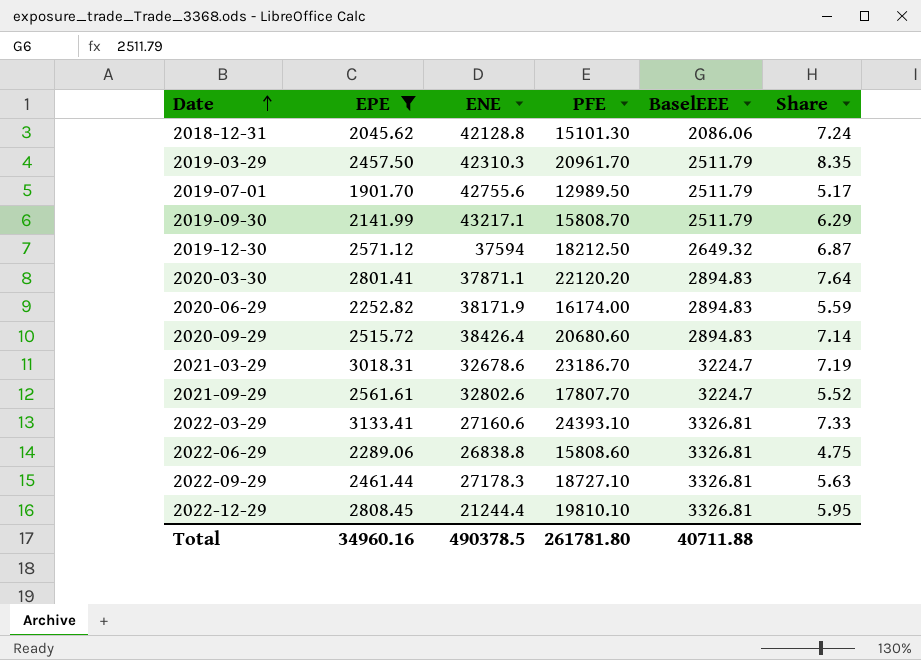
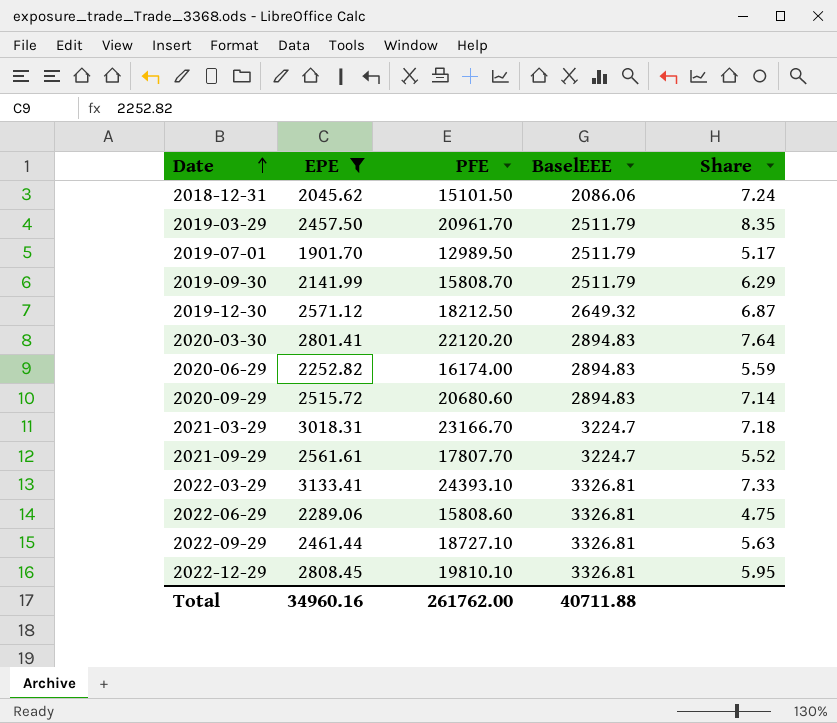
column ENE | position: 3 -> none
2018-12-31 | PFE: 15101.30 -> 15101.50
2021-03-29 | PFE: 23186.70 -> 23166.70
2021-03-29 | Share: 7.19 -> 7.18
Total | PFE: 261781.80 -> 261762.00

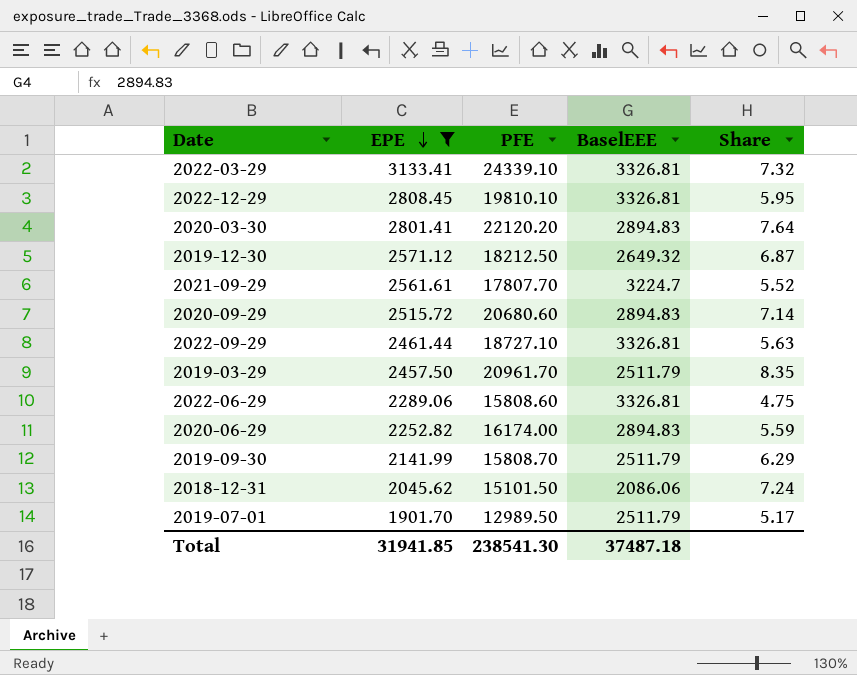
row order: Date ascending -> EPE descending
row 2021-03-29: 3018.31 | 23166.70 | 3224.7 | 7.18 -> none
2022-03-29 | PFE: 24393.10 -> 24339.10
2022-03-29 | Share: 7.33 -> 7.32
Total | EPE: 34960.16 -> 31941.85
Total | PFE: 261762.00 -> 238541.30
Total | BaselEEE: 40711.88 -> 37487.18

